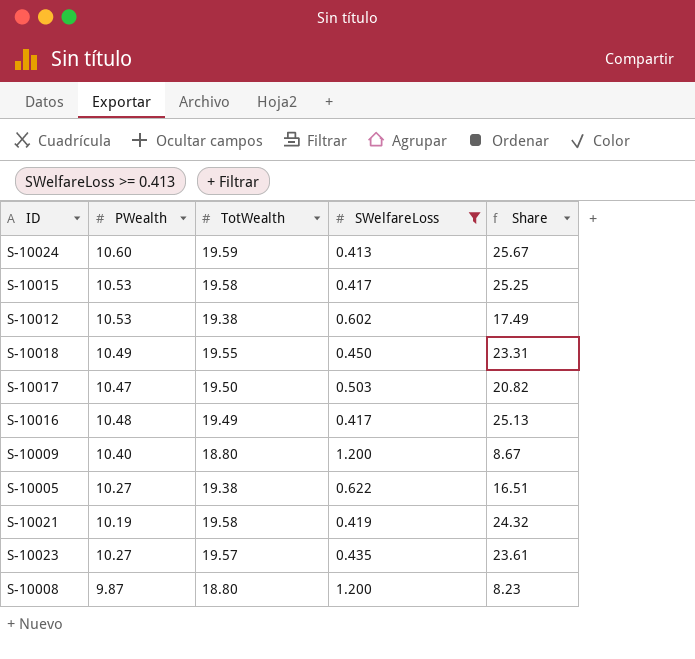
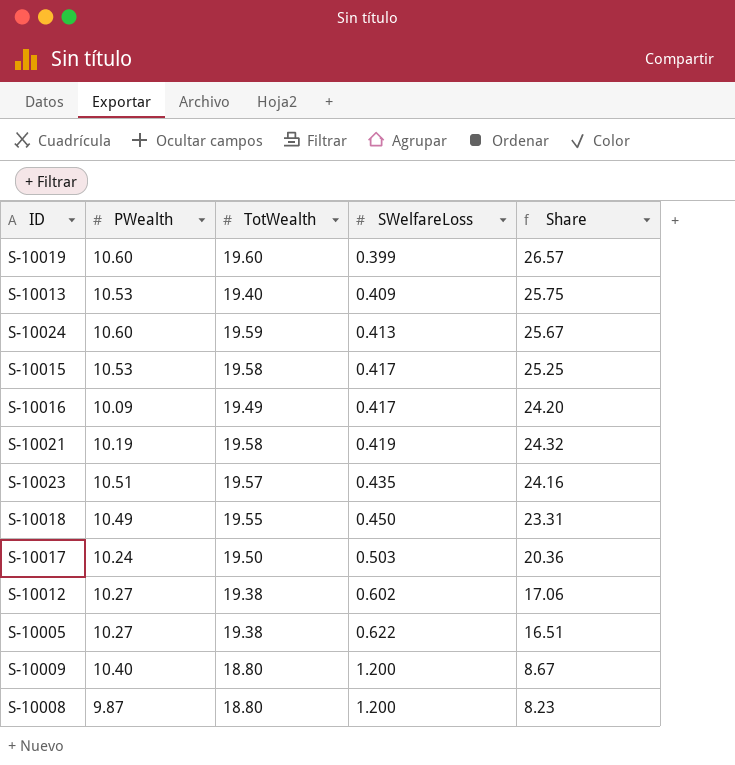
filter: SWelfareLoss >= 0.413 -> none
row order: none -> SWelfareLoss ascending
S-10016 | PWealth: 10.48 -> 10.09
S-10016 | Share: 25.13 -> 24.20
S-10023 | PWealth: 10.27 -> 10.51
S-10023 | Share: 23.61 -> 24.16
S-10017 | PWealth: 10.47 -> 10.24
S-10017 | Share: 20.82 -> 20.36
S-10012 | PWealth: 10.53 -> 10.27
S-10012 | Share: 17.49 -> 17.06

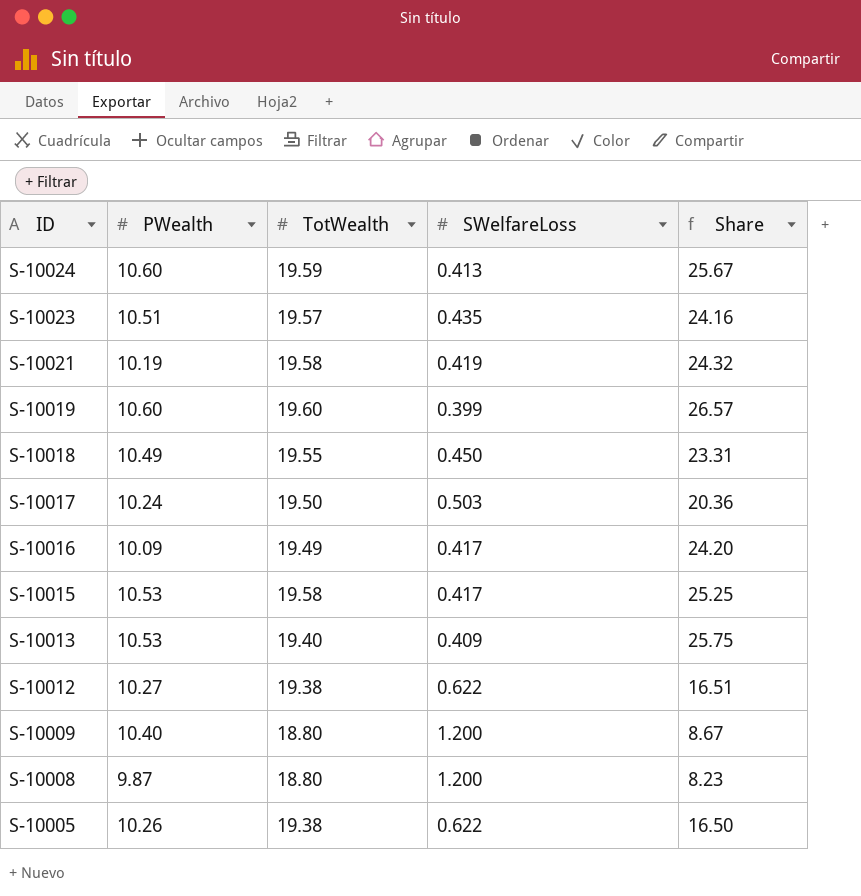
row order: SWelfareLoss ascending -> ID descending
S-10012 | SWelfareLoss: 0.602 -> 0.622
S-10012 | Share: 17.06 -> 16.51
S-10005 | PWealth: 10.27 -> 10.26
S-10005 | Share: 16.51 -> 16.50

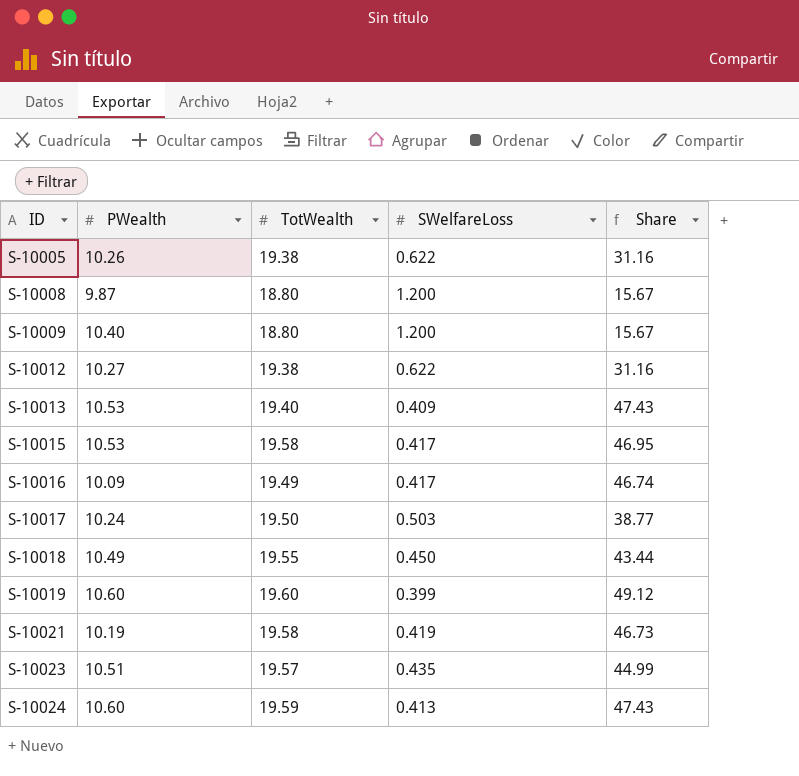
row order: ID descending -> ID ascending
column Share | formula: [PWealth] / [SWelfareLoss] -> [TotWealth] / [SWelfareLoss]

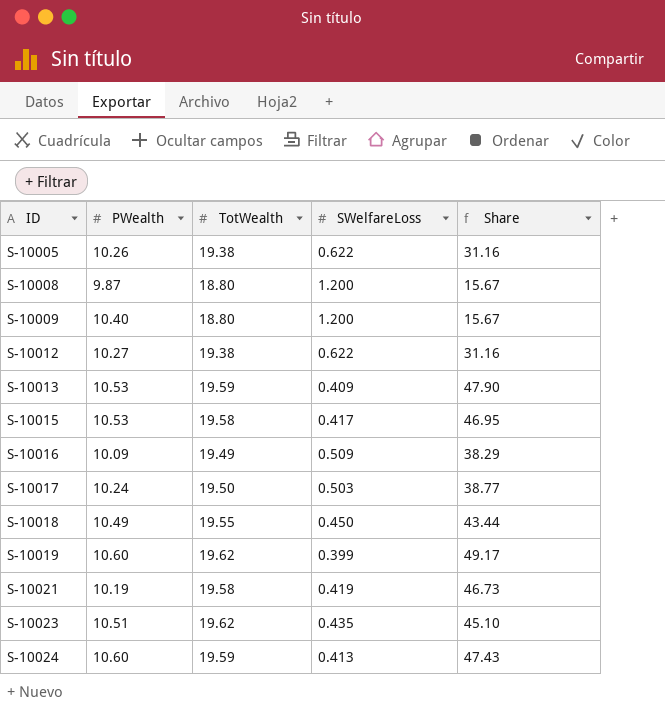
S-10013 | TotWealth: 19.40 -> 19.59
S-10013 | Share: 47.43 -> 47.90
S-10016 | SWelfareLoss: 0.417 -> 0.509
S-10016 | Share: 46.74 -> 38.29
S-10019 | TotWealth: 19.60 -> 19.62
S-10019 | Share: 49.12 -> 49.17
S-10023 | TotWealth: 19.57 -> 19.62
S-10023 | Share: 44.99 -> 45.10

